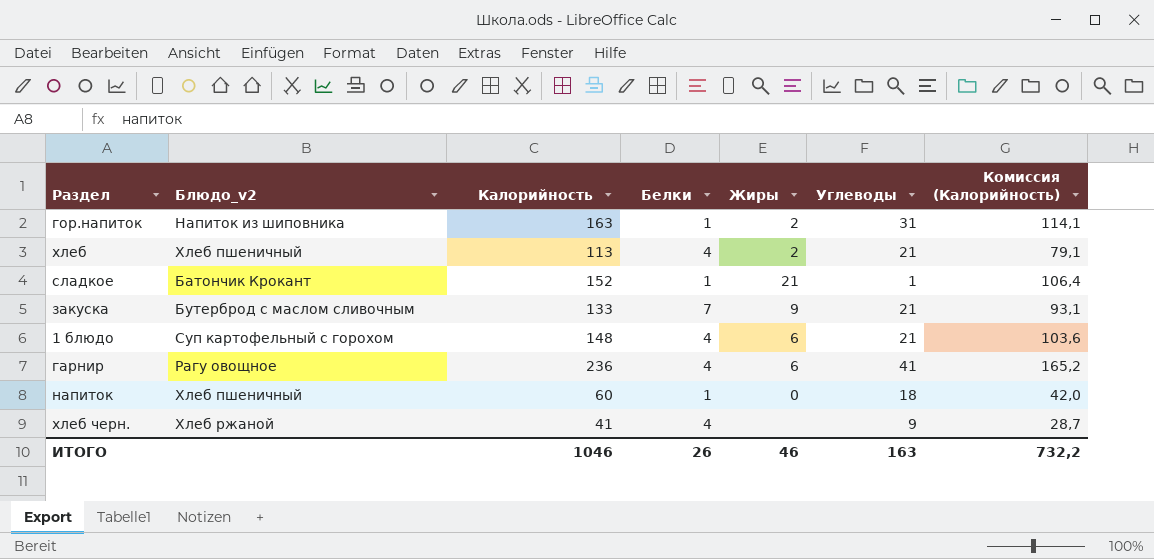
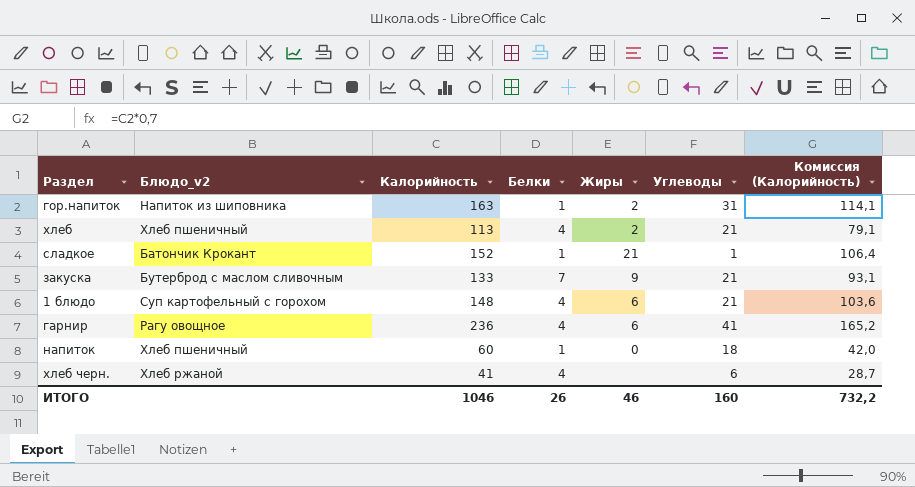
хлеб черн. | Углеводы: 9 -> 6
ИТОГО | Углеводы: 163 -> 160

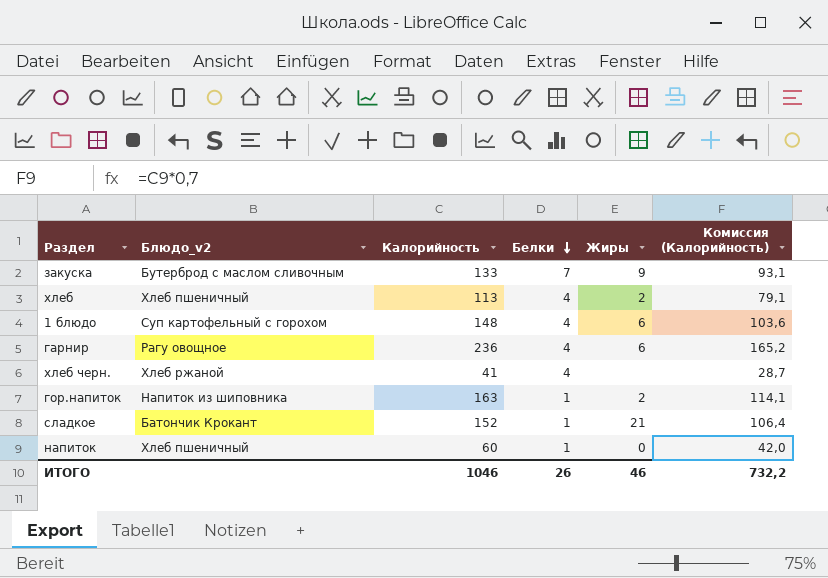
row order: none -> Белки descending
column Углеводы | position: 6 -> none

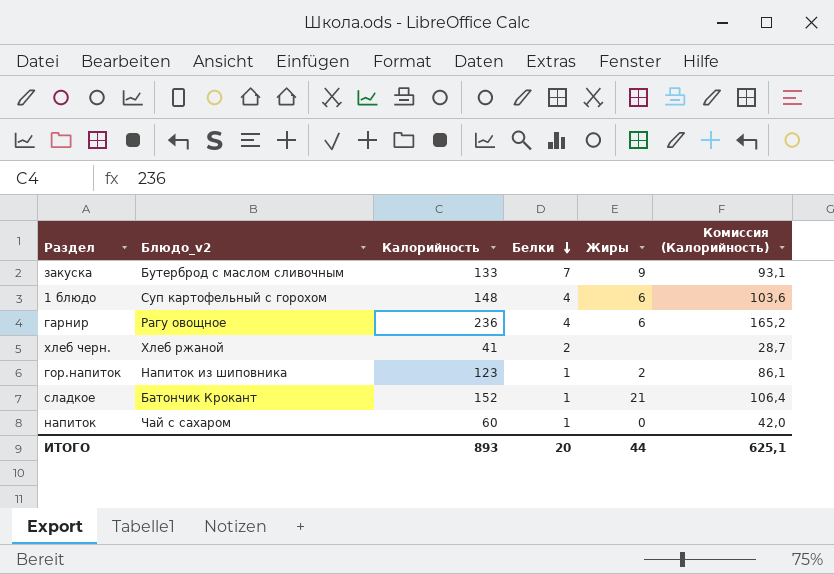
row хлеб: Хлеб пшеничный | 113 | 4 | 2 | 79,1 -> none
хлеб черн. | Белки: 4 -> 2
гор.напиток | Калорийность: 163 -> 123
гор.напиток | Комиссия (Калорийность): 114,1 -> 86,1
напиток | Блюдо_v2: Хлеб пшеничный -> Чай с сахаром
ИТОГО | Калорийность: 1046 -> 893
ИТОГО | Белки: 26 -> 20
ИТОГО | Жиры: 46 -> 44
ИТОГО | Комиссия (Калорийность): 732,2 -> 625,1

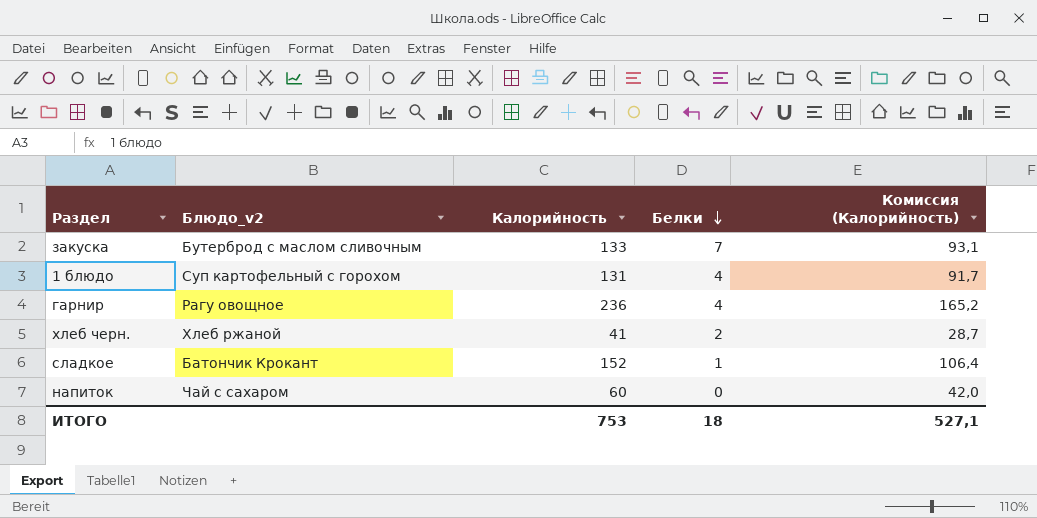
column Жиры | position: 5 -> none
row гор.напиток: Напиток из шиповника | 123 | 1 | 2 | 86,1 -> none
1 блюдо | Калорийность: 148 -> 131
1 блюдо | Комиссия (Калорийность): 103,6 -> 91,7
напиток | Белки: 1 -> 0
ИТОГО | Калорийность: 893 -> 753
ИТОГО | Белки: 20 -> 18
ИТОГО | Комиссия (Калорийность): 625,1 -> 527,1

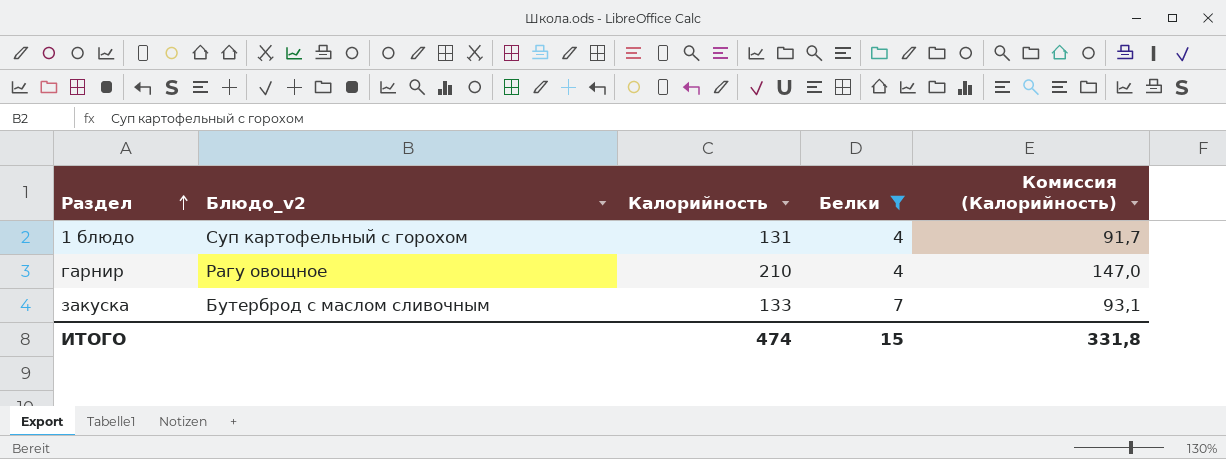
filter: none -> Белки >= 4
row order: Белки descending -> Раздел ascending
гарнир | Калорийность: 236 -> 210
гарнир | Комиссия (Калорийность): 165,2 -> 147,0
ИТОГО | Калорийность: 753 -> 474
ИТОГО | Белки: 18 -> 15
ИТОГО | Комиссия (Калорийность): 527,1 -> 331,8

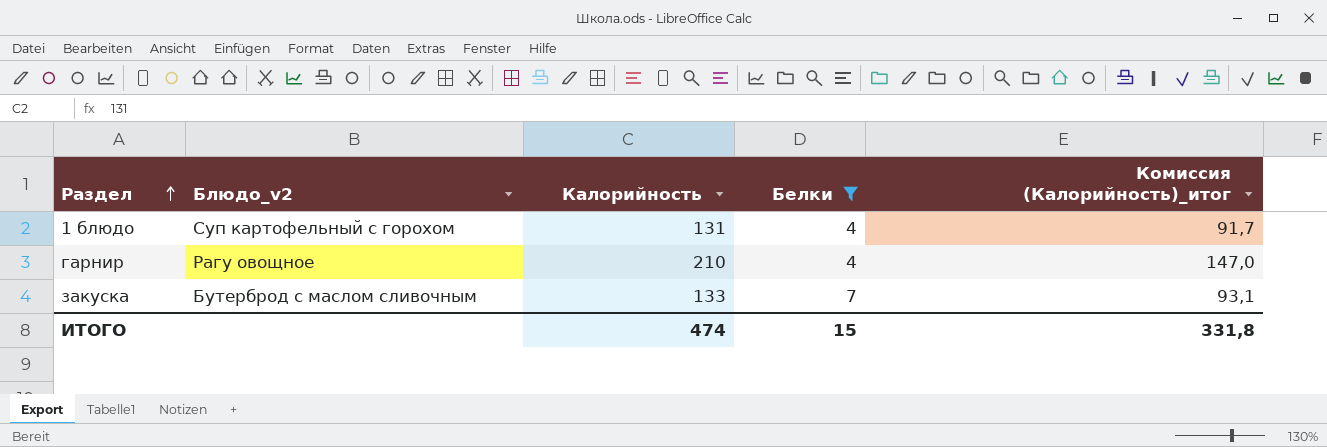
column name: Комиссия (Калорийность) -> Комиссия (Калорийность)_итог

